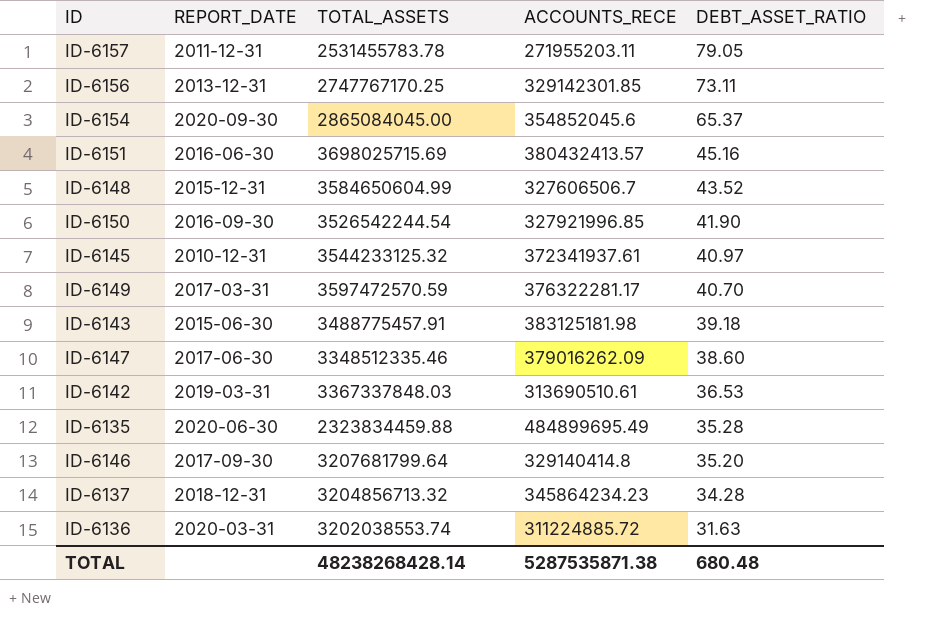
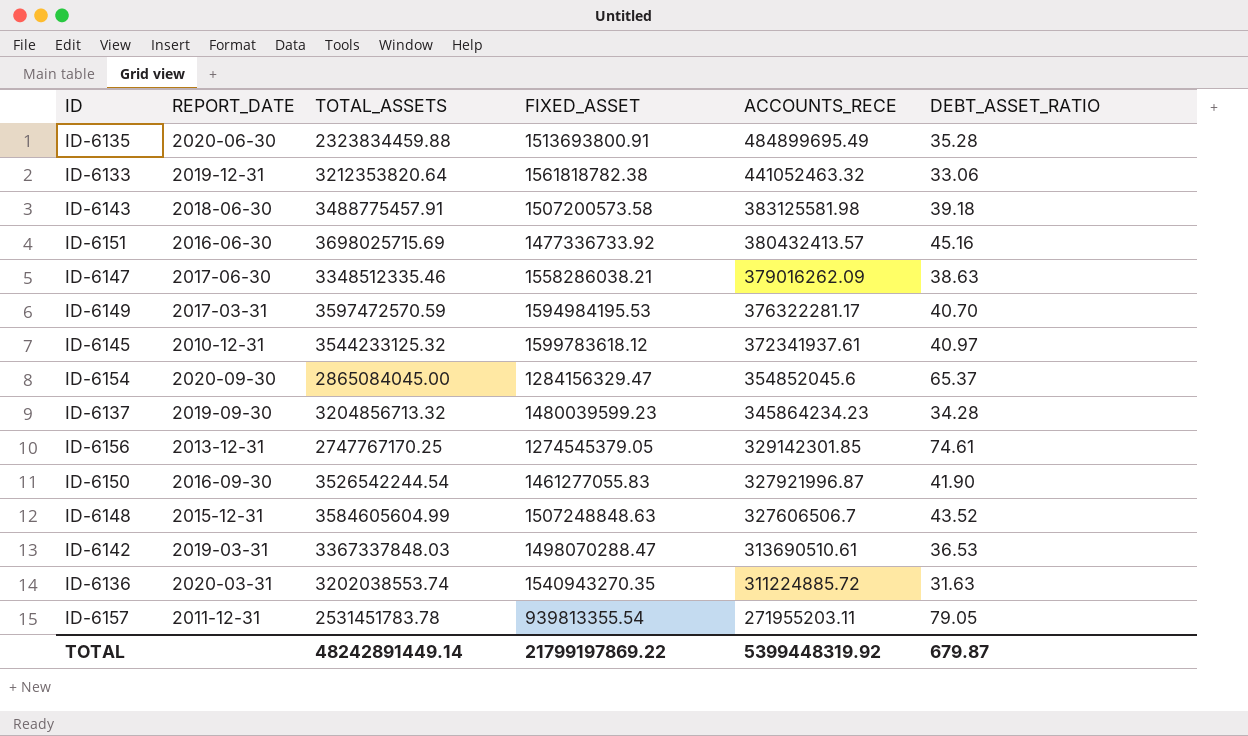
row order: DEBT_ASSET_RATIO descending -> ACCOUNTS_RECE descending
column FIXED_ASSET | position: none -> 4
row ID-6146: 2017-09-30 | 3207681799.64 | 329140414.8 | 35.20 -> none
row ID-6133: none -> 2019-12-31 | 3212353820.64 | 1561818782.38 | 441052463.32 | 33.06
ID-6143 | REPORT_DATE: 2015-06-30 -> 2018-06-30
ID-6143 | ACCOUNTS_RECE: 383125181.98 -> 383125581.98
ID-6147 | DEBT_ASSET_RATIO: 38.60 -> 38.63
ID-6137 | REPORT_DATE: 2018-12-31 -> 2019-09-30
ID-6156 | DEBT_ASSET_RATIO: 73.11 -> 74.61
ID-6150 | ACCOUNTS_RECE: 327921996.85 -> 327921996.87
ID-6148 | TOTAL_ASSETS: 3584650604.99 -> 3584605604.99
ID-6157 | TOTAL_ASSETS: 2531455783.78 -> 2531451783.78
TOTAL | TOTAL_ASSETS: 48238268428.14 -> 48242891449.14
TOTAL | ACCOUNTS_RECE: 5287535871.38 -> 5399448319.92
TOTAL | DEBT_ASSET_RATIO: 680.48 -> 679.87

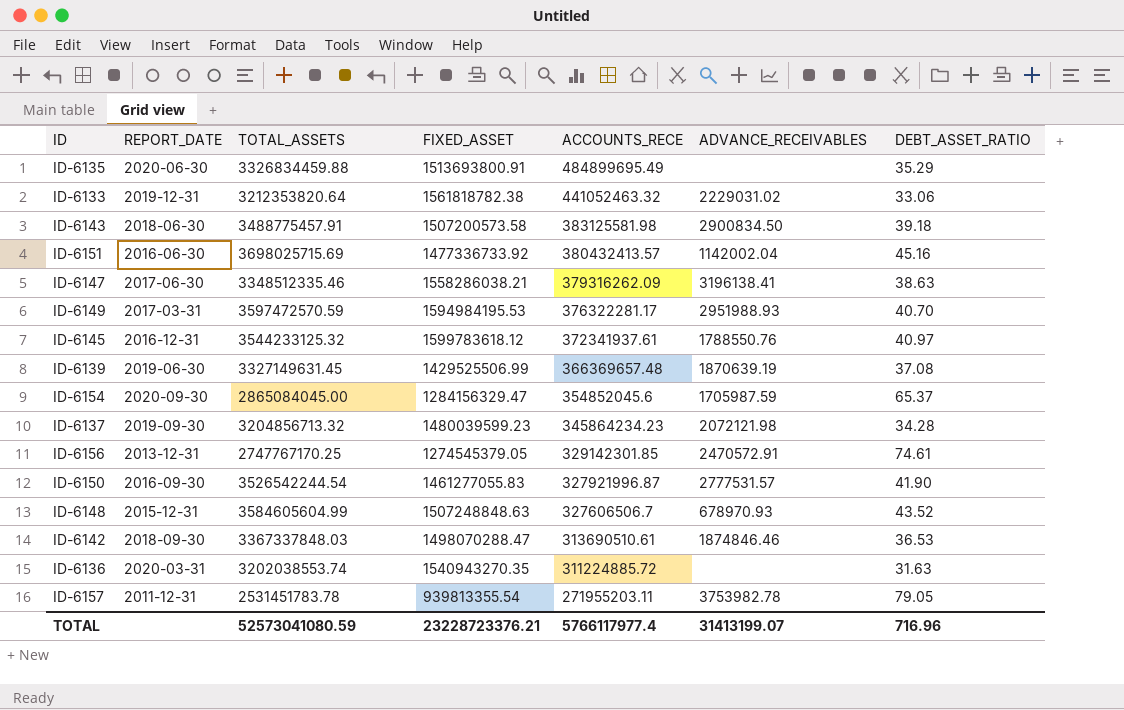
column ADVANCE_RECEIVABLES | position: none -> 6
ID-6135 | TOTAL_ASSETS: 2323834459.88 -> 3326834459.88
ID-6135 | DEBT_ASSET_RATIO: 35.28 -> 35.29
ID-6147 | ACCOUNTS_RECE: 379016262.09 -> 379316262.09
ID-6145 | REPORT_DATE: 2010-12-31 -> 2016-12-31
row ID-6139: none -> 2019-06-30 | 3327149631.45 | 1429525506.99 | 366369657.48 | 1870639.19 | 37.08
ID-6142 | REPORT_DATE: 2019-03-31 -> 2018-09-30
TOTAL | TOTAL_ASSETS: 48242891449.14 -> 52573041080.59
TOTAL | FIXED_ASSET: 21799197869.22 -> 23228723376.21
TOTAL | ACCOUNTS_RECE: 5399448319.92 -> 5766117977.4
TOTAL | DEBT_ASSET_RATIO: 679.87 -> 716.96

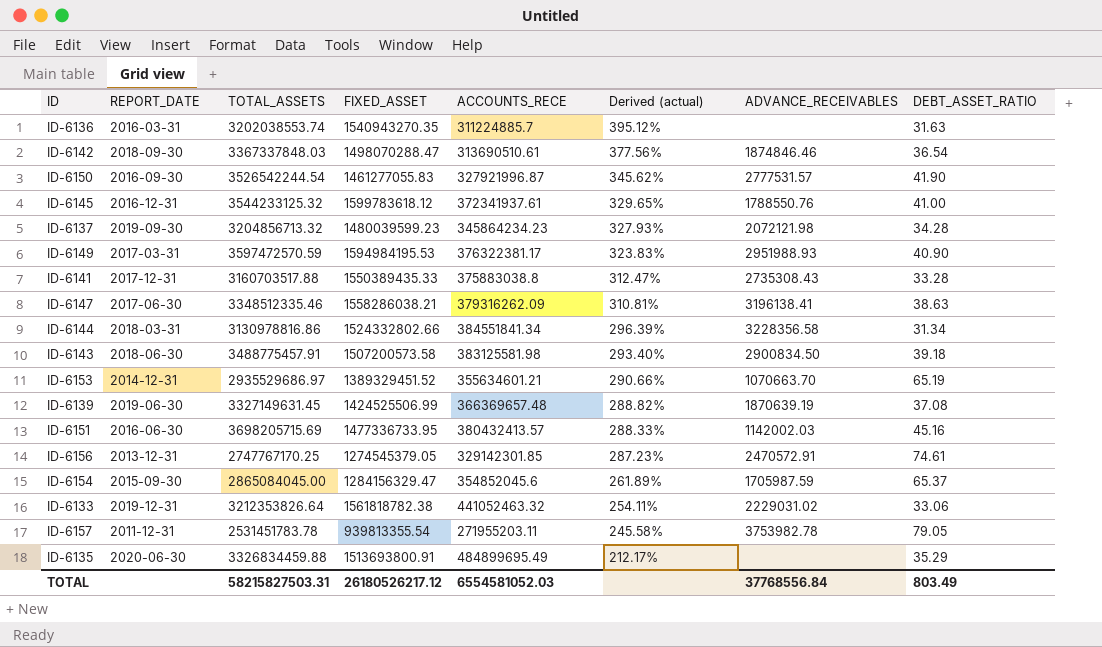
row order: ACCOUNTS_RECE descending -> Derived (actual) descending
column Derived (actual) | formula: none -> ([FIXED_ASSET] - [ACCOUNTS_RECE]) / [ACCOUNTS_RECE]
row ID-6148: 2015-12-31 | 3584605604.99 | 1507248848.63 | 327606506.7 | 678970.93 | 43.52 -> none
ID-6136 | REPORT_DATE: 2020-03-31 -> 2016-03-31
ID-6136 | ACCOUNTS_RECE: 311224885.72 -> 311224885.7
ID-6142 | DEBT_ASSET_RATIO: 36.53 -> 36.54
ID-6145 | DEBT_ASSET_RATIO: 40.97 -> 41.00
ID-6149 | ACCOUNTS_RECE: 376322281.17 -> 376322381.17
ID-6149 | DEBT_ASSET_RATIO: 40.70 -> 40.90
row ID-6141: none -> 2017-12-31 | 3160703517.88 | 1550389435.33 | 375883038.8 | 312.47% | 2735308.43 | 33.28
row ID-6144: none -> 2018-03-31 | 3130978816.86 | 1524332802.66 | 384551841.34 | 296.39% | 3228356.58 | 31.34
row ID-6153: none -> 2014-12-31 | 2935529686.97 | 1389329451.52 | 355634601.21 | 290.66% | 1070663.70 | 65.19
ID-6139 | FIXED_ASSET: 1429525506.99 -> 1424525506.99
ID-6151 | TOTAL_ASSETS: 3698025715.69 -> 3698205715.69
ID-6151 | FIXED_ASSET: 1477336733.92 -> 1477336733.95
ID-6151 | ADVANCE_RECEIVABLES: 1142002.04 -> 1142002.03
ID-6154 | REPORT_DATE: 2020-09-30 -> 2015-09-30
ID-6133 | TOTAL_ASSETS: 3212353820.64 -> 3212353826.64
TOTAL | TOTAL_ASSETS: 52573041080.59 -> 58215827503.31
TOTAL | FIXED_ASSET: 23228723376.21 -> 26180526217.12
TOTAL | ACCOUNTS_RECE: 5766117977.4 -> 6554581052.03
TOTAL | ADVANCE_RECEIVABLES: 31413199.07 -> 37768556.84
TOTAL | DEBT_ASSET_RATIO: 716.96 -> 803.49

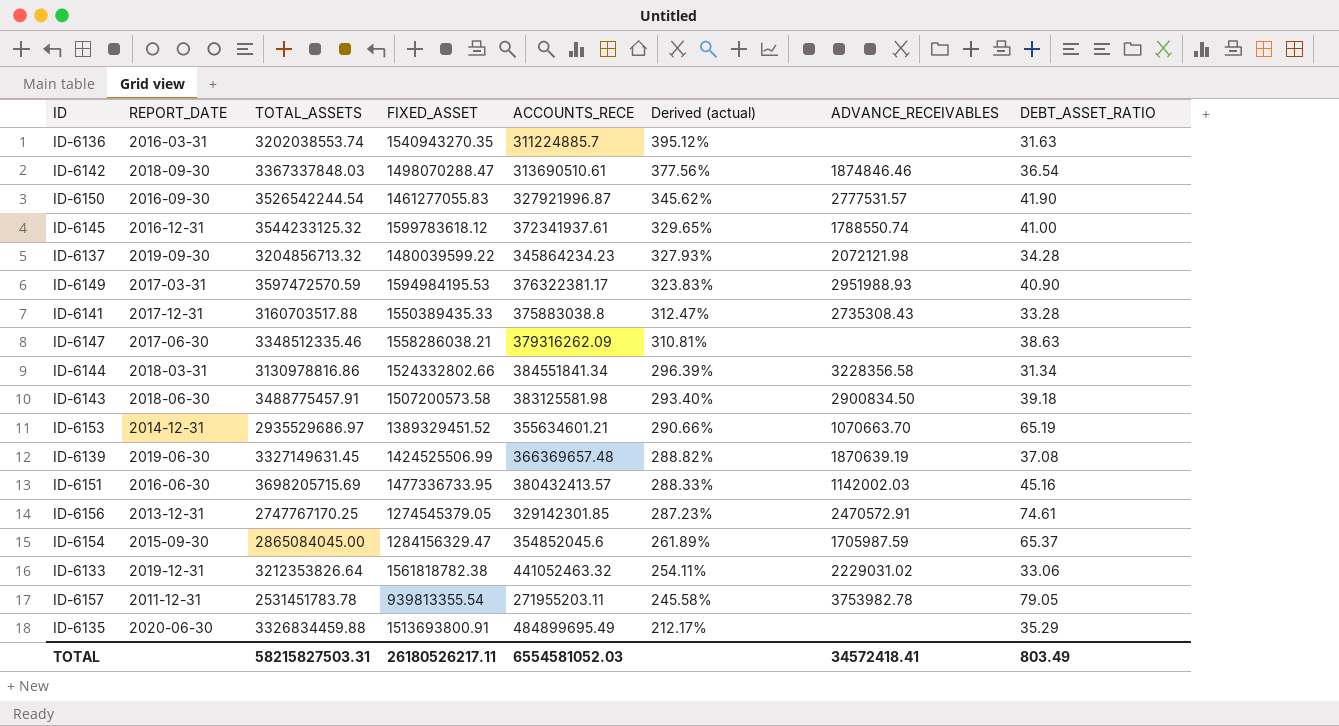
ID-6145 | ADVANCE_RECEIVABLES: 1788550.76 -> 1788550.74
ID-6137 | FIXED_ASSET: 1480039599.23 -> 1480039599.22
ID-6147 | ADVANCE_RECEIVABLES: 3196138.41 -> none
TOTAL | FIXED_ASSET: 26180526217.12 -> 26180526217.11
TOTAL | ADVANCE_RECEIVABLES: 37768556.84 -> 34572418.41

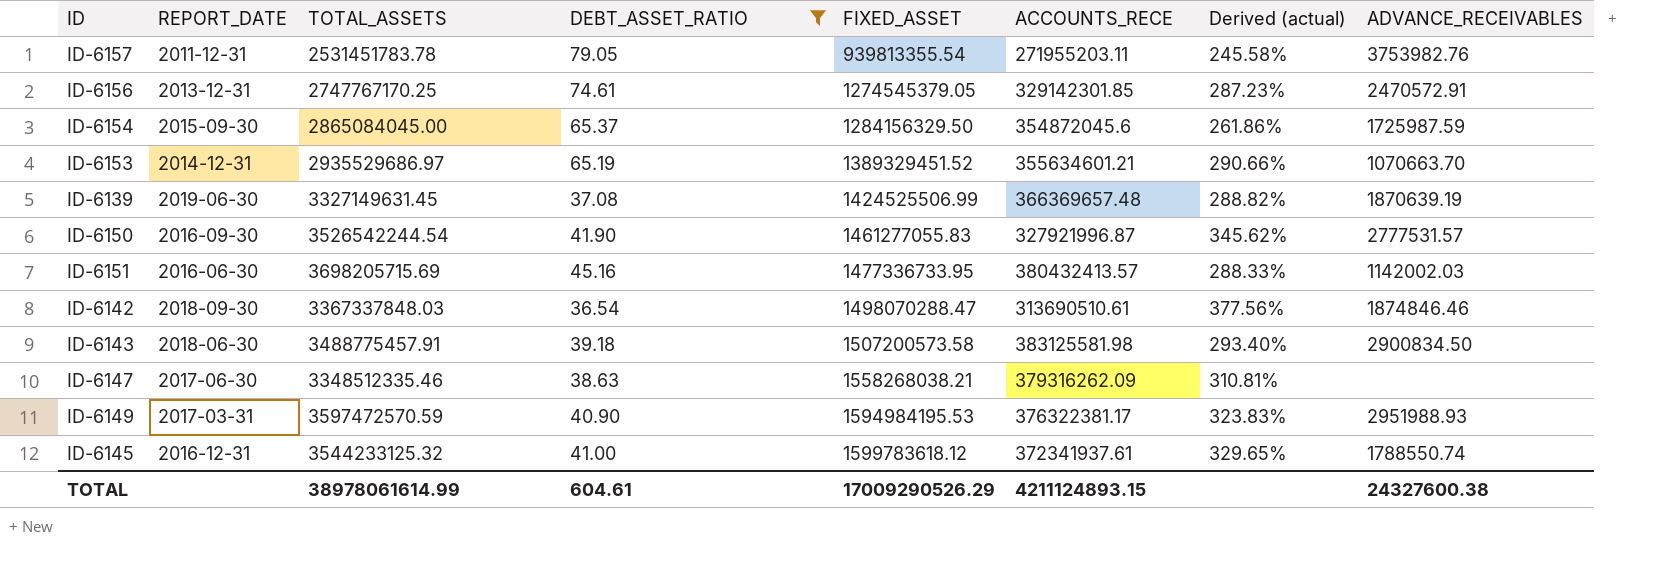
filter: none -> DEBT_ASSET_RATIO >= 36.54
row order: Derived (actual) descending -> FIXED_ASSET ascending
column DEBT_ASSET_RATIO | position: 8 -> 4
ID-6157 | ADVANCE_RECEIVABLES: 3753982.78 -> 3753982.76
ID-6154 | FIXED_ASSET: 1284156329.47 -> 1284156329.50
ID-6154 | ACCOUNTS_RECE: 354852045.6 -> 354872045.6
ID-6154 | Derived (actual): 261.89% -> 261.86%
ID-6154 | ADVANCE_RECEIVABLES: 1705987.59 -> 1725987.59
ID-6147 | FIXED_ASSET: 1558286038.21 -> 1558268038.21
TOTAL | TOTAL_ASSETS: 58215827503.31 -> 38978061614.99
TOTAL | DEBT_ASSET_RATIO: 803.49 -> 604.61
TOTAL | FIXED_ASSET: 26180526217.11 -> 17009290526.29
TOTAL | ACCOUNTS_RECE: 6554581052.03 -> 4211124893.15
TOTAL | ADVANCE_RECEIVABLES: 34572418.41 -> 24327600.38

